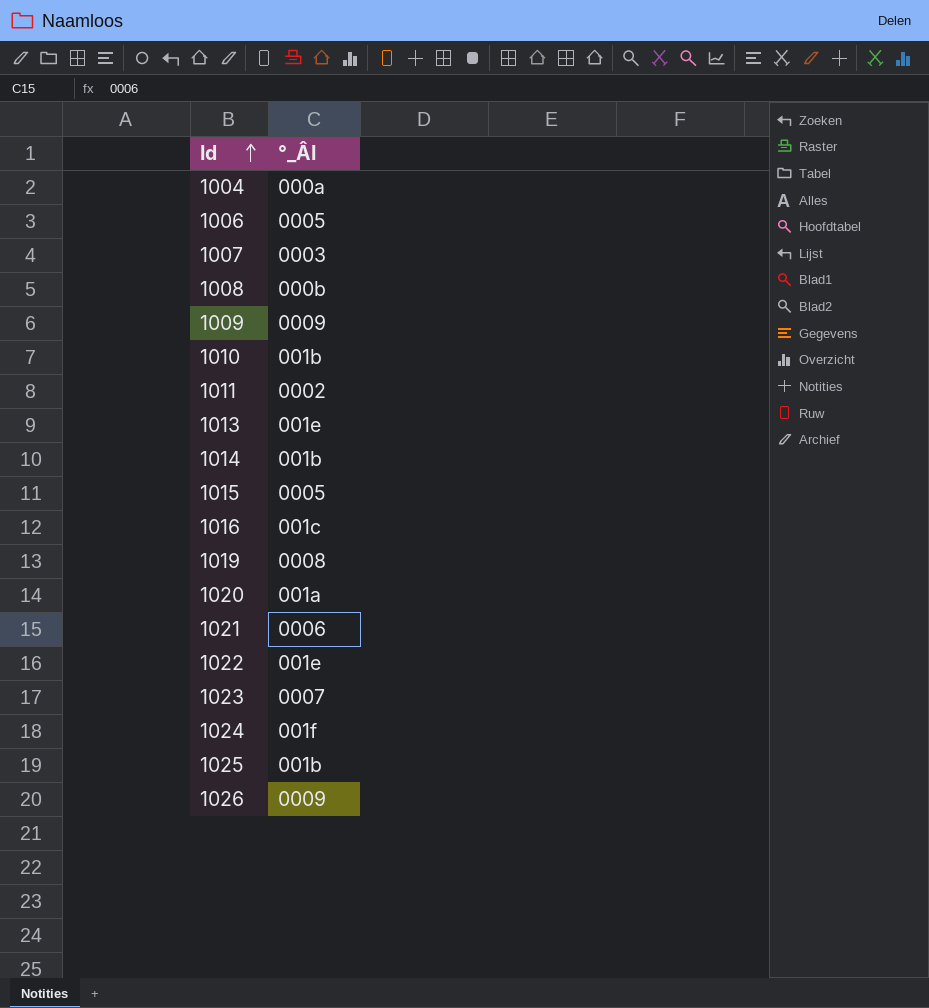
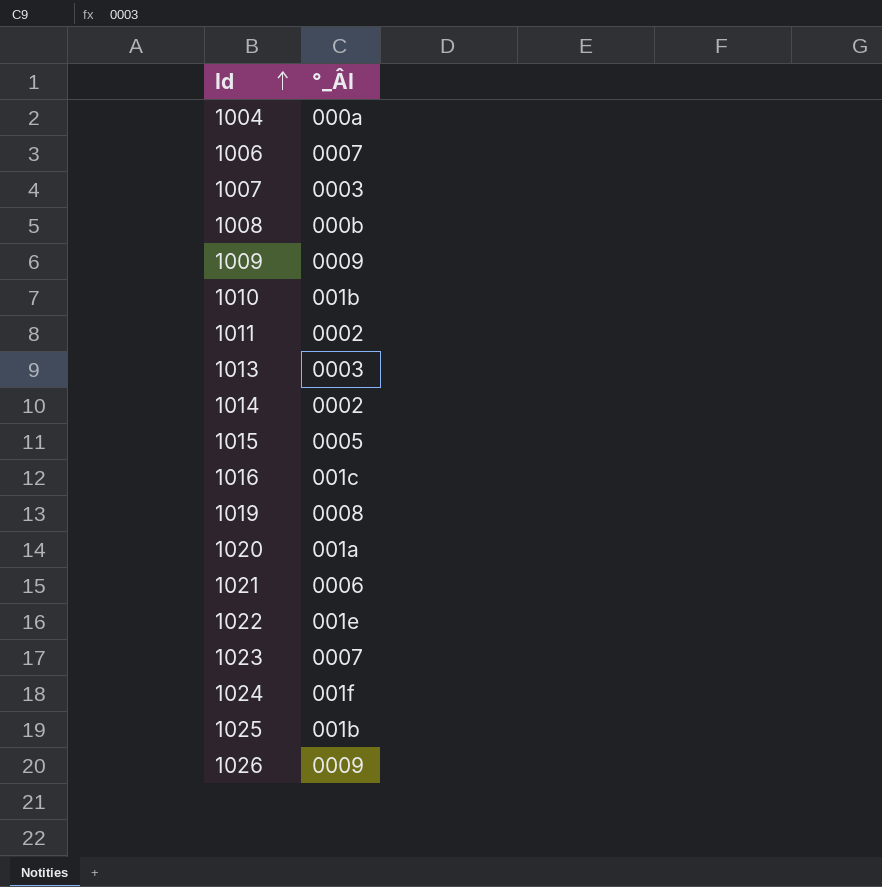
1006 | °_ÂI: 0005 -> 0007
1013 | °_ÂI: 001e -> 0003
1014 | °_ÂI: 001b -> 0002

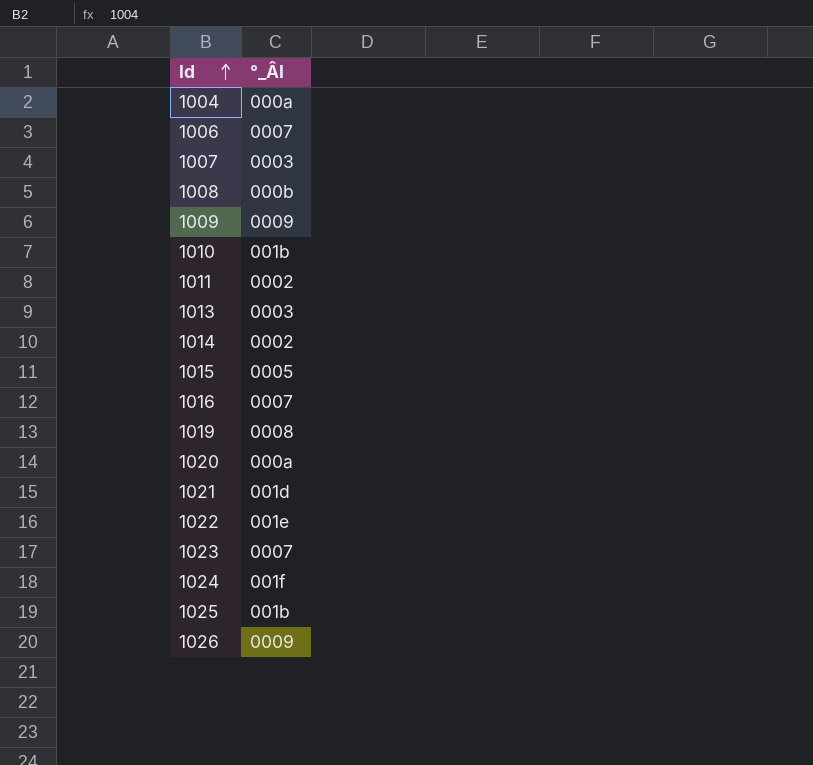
1016 | °_ÂI: 001c -> 0007
1020 | °_ÂI: 001a -> 000a
1021 | °_ÂI: 0006 -> 001d

